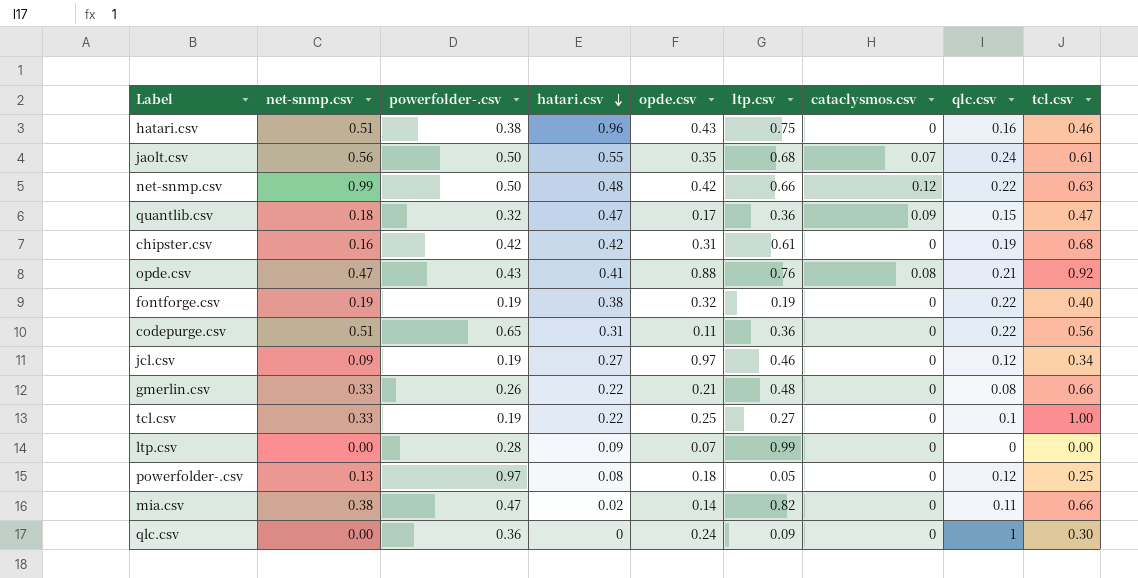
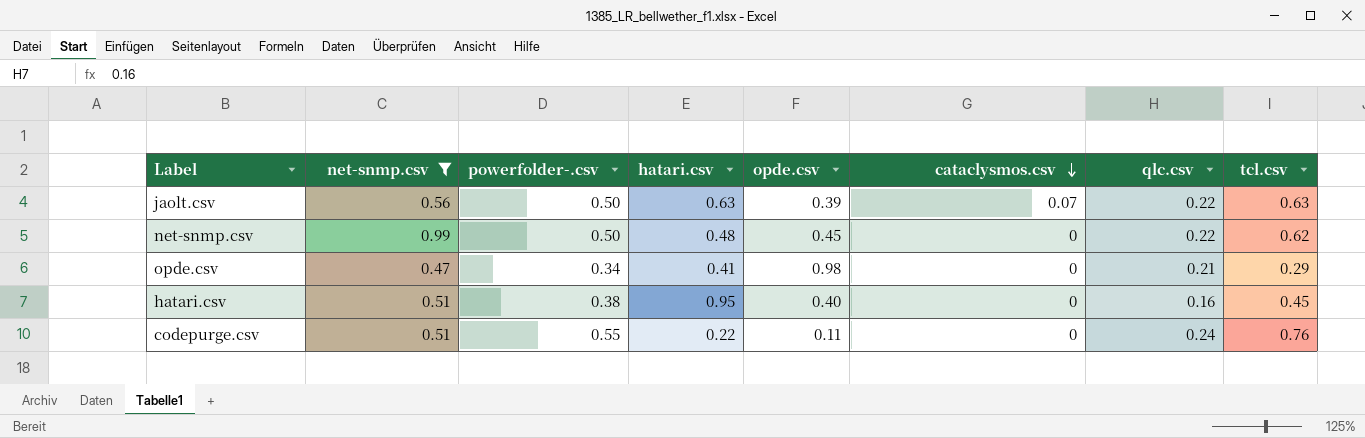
filter: none -> net-snmp.csv >= 0.47
row order: hatari.csv descending -> cataclysmos.csv descending
column ltp.csv | position: 6 -> none
jaolt.csv | hatari.csv: 0.55 -> 0.63
jaolt.csv | opde.csv: 0.35 -> 0.39
jaolt.csv | qlc.csv: 0.24 -> 0.22
jaolt.csv | tcl.csv: 0.61 -> 0.63
net-snmp.csv | opde.csv: 0.42 -> 0.45
net-snmp.csv | cataclysmos.csv: 0.12 -> 0
net-snmp.csv | tcl.csv: 0.63 -> 0.62
opde.csv | powerfolder-.csv: 0.43 -> 0.34
opde.csv | opde.csv: 0.88 -> 0.98
opde.csv | cataclysmos.csv: 0.08 -> 0
opde.csv | tcl.csv: 0.92 -> 0.29
hatari.csv | hatari.csv: 0.96 -> 0.95
hatari.csv | opde.csv: 0.43 -> 0.40
hatari.csv | tcl.csv: 0.46 -> 0.45
codepurge.csv | powerfolder-.csv: 0.65 -> 0.55
codepurge.csv | hatari.csv: 0.31 -> 0.22
codepurge.csv | qlc.csv: 0.22 -> 0.24
codepurge.csv | tcl.csv: 0.56 -> 0.76

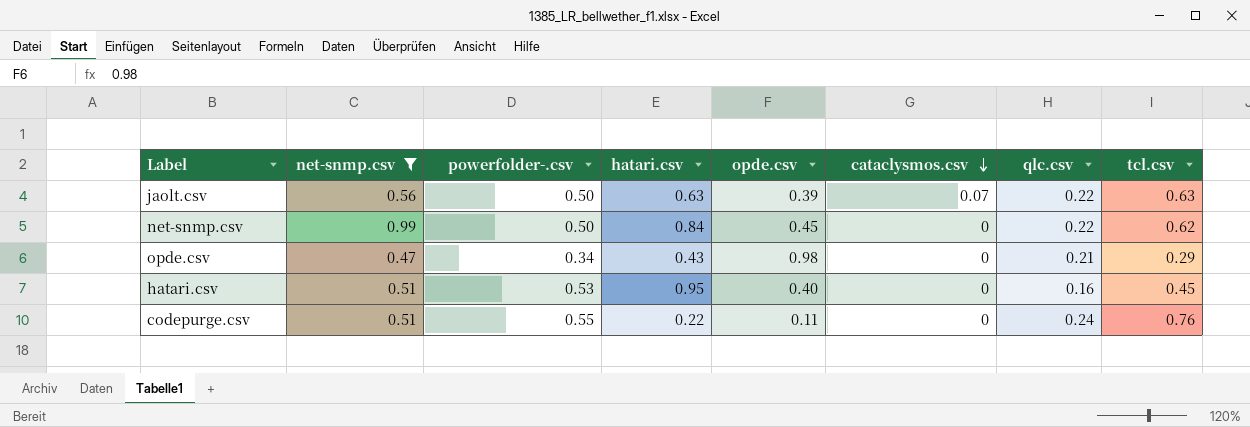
net-snmp.csv | hatari.csv: 0.48 -> 0.84
opde.csv | hatari.csv: 0.41 -> 0.43
hatari.csv | powerfolder-.csv: 0.38 -> 0.53

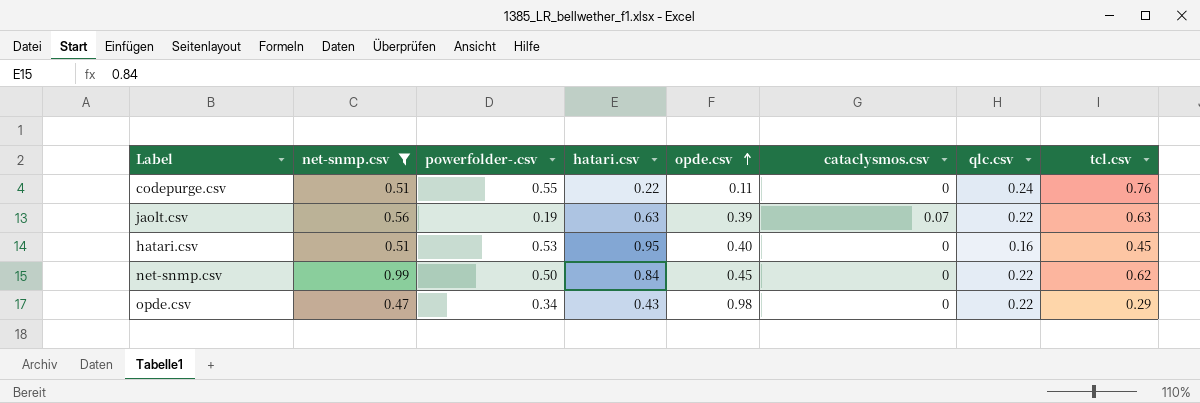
row order: cataclysmos.csv descending -> opde.csv ascending
jaolt.csv | powerfolder-.csv: 0.50 -> 0.19
opde.csv | qlc.csv: 0.21 -> 0.22

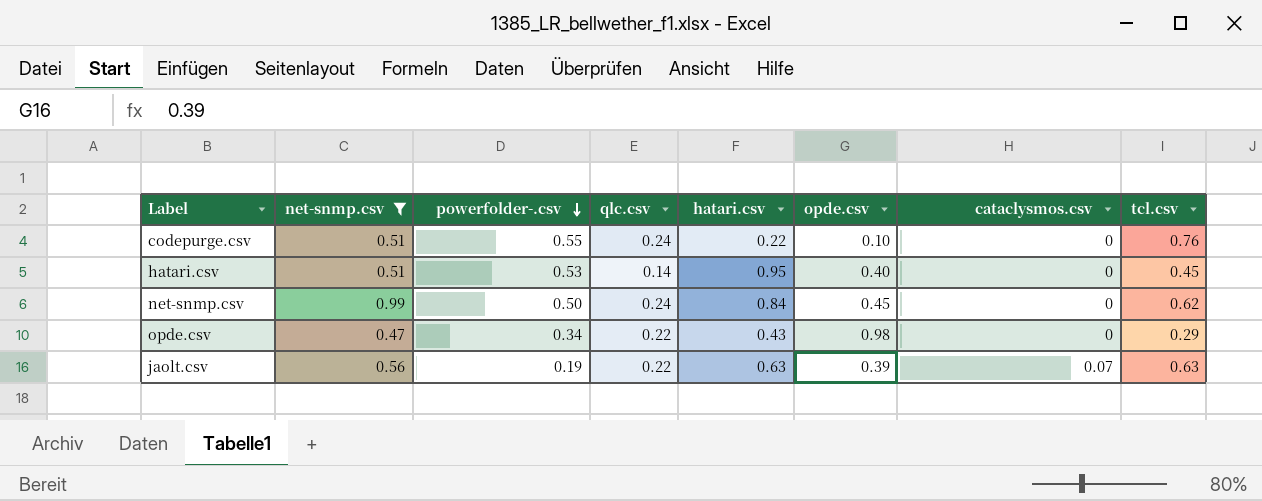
row order: opde.csv ascending -> powerfolder-.csv descending
column qlc.csv | position: 7 -> 4
codepurge.csv | opde.csv: 0.11 -> 0.10
hatari.csv | qlc.csv: 0.16 -> 0.14
net-snmp.csv | qlc.csv: 0.22 -> 0.24

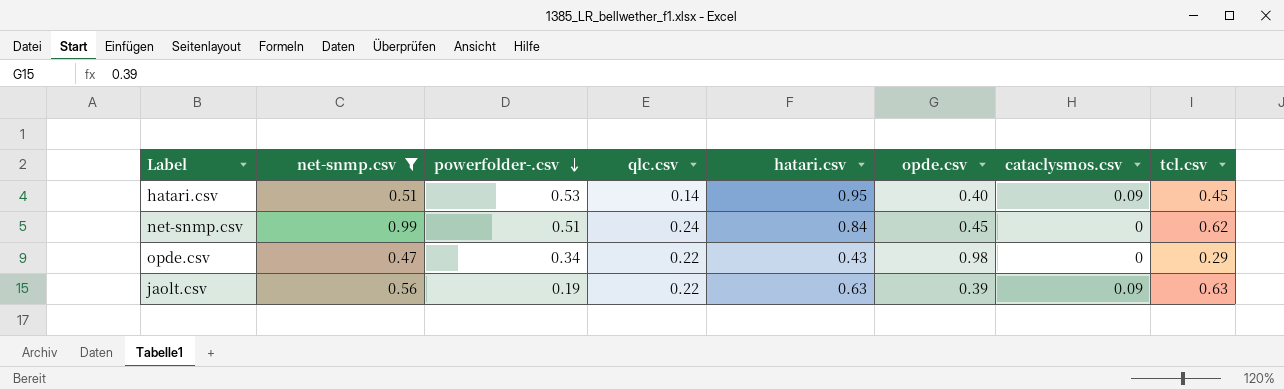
row codepurge.csv: 0.51 | 0.55 | 0.24 | 0.22 | 0.10 | 0 | 0.76 -> none
hatari.csv | cataclysmos.csv: 0 -> 0.09
net-snmp.csv | powerfolder-.csv: 0.50 -> 0.51
jaolt.csv | cataclysmos.csv: 0.07 -> 0.09

